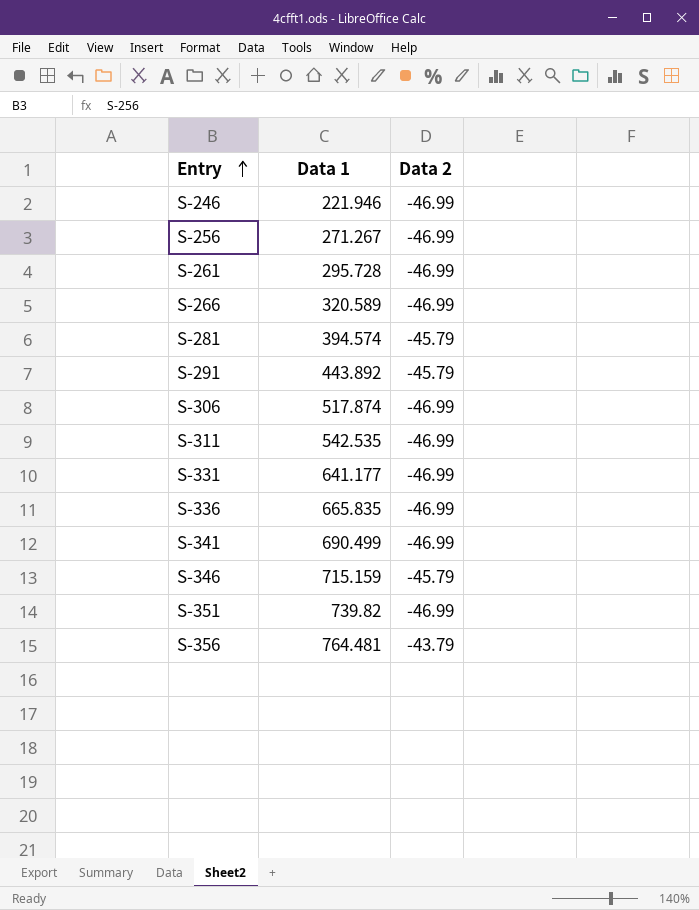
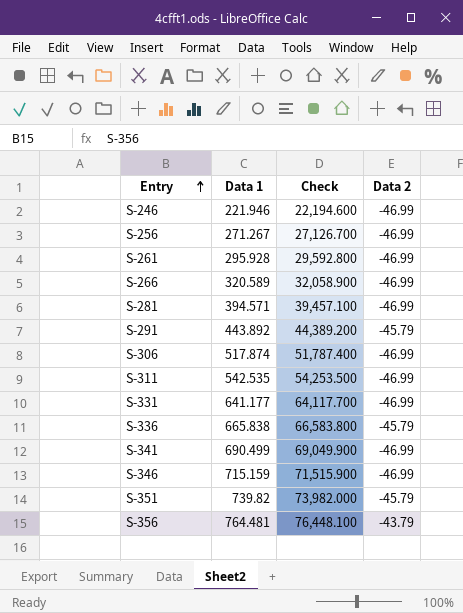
column Check | formula: none -> [Data 1] * 100
S-261 | Data 1: 295.728 -> 295.928
S-281 | Data 1: 394.574 -> 394.571
S-281 | Data 2: -45.79 -> -46.99
S-336 | Data 1: 665.835 -> 665.838
S-336 | Data 2: -46.99 -> -45.79
S-346 | Data 2: -45.79 -> -46.99
S-351 | Data 2: -46.99 -> -45.79

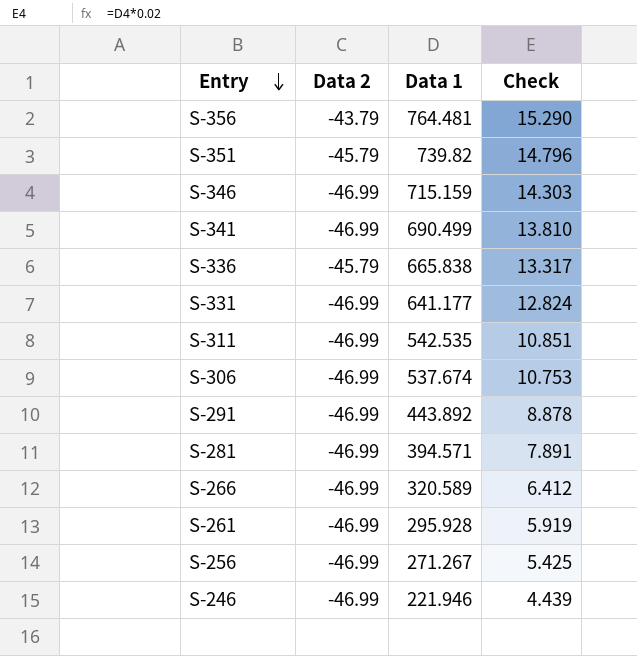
row order: Entry ascending -> Entry descending
column Data 2 | position: 4 -> 2
column Check | formula: [Data 1] * 100 -> [Data 1] * 0.02
S-306 | Data 1: 517.874 -> 537.674
S-291 | Data 2: -45.79 -> -46.99

